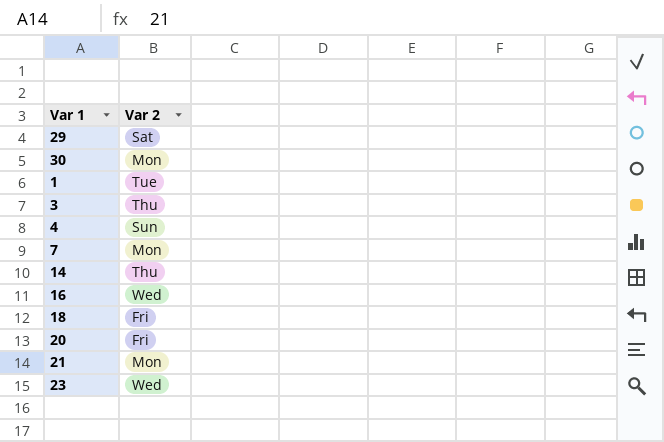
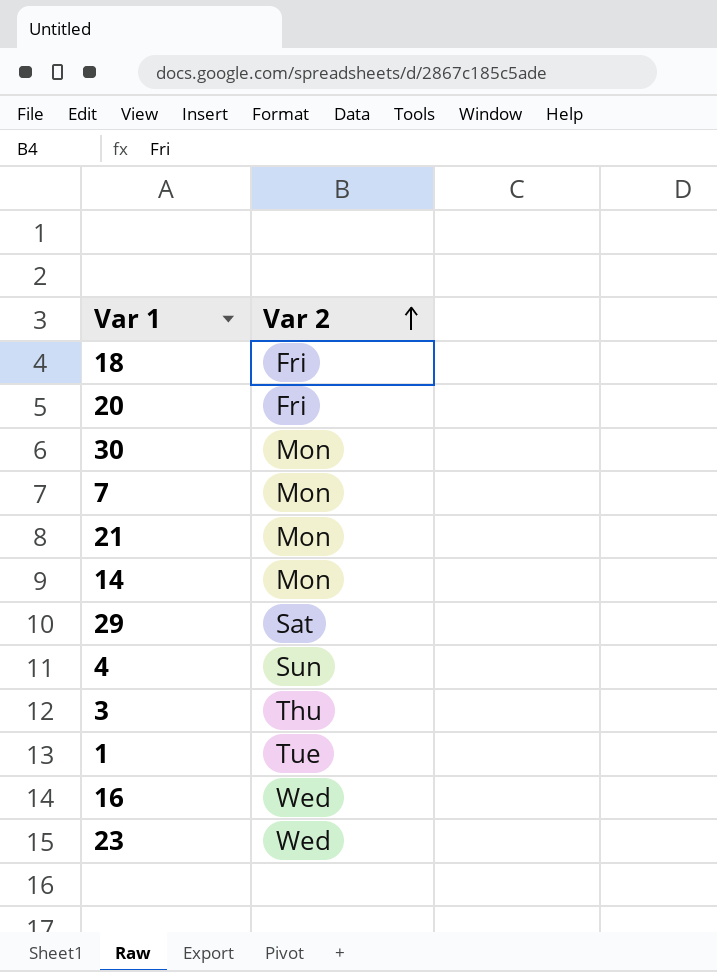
row order: none -> Var 2 ascending
14 | Var 2: Thu -> Mon

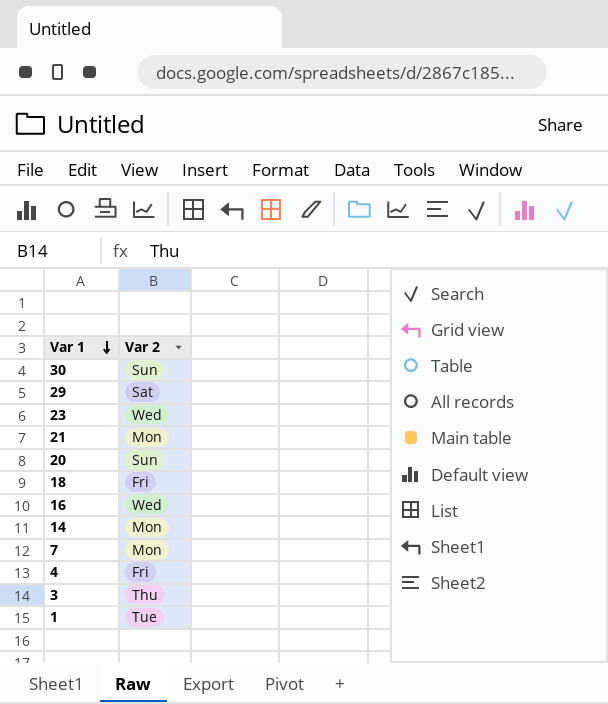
row order: Var 2 ascending -> Var 1 descending
30 | Var 2: Mon -> Sun
20 | Var 2: Fri -> Sun
4 | Var 2: Sun -> Fri

